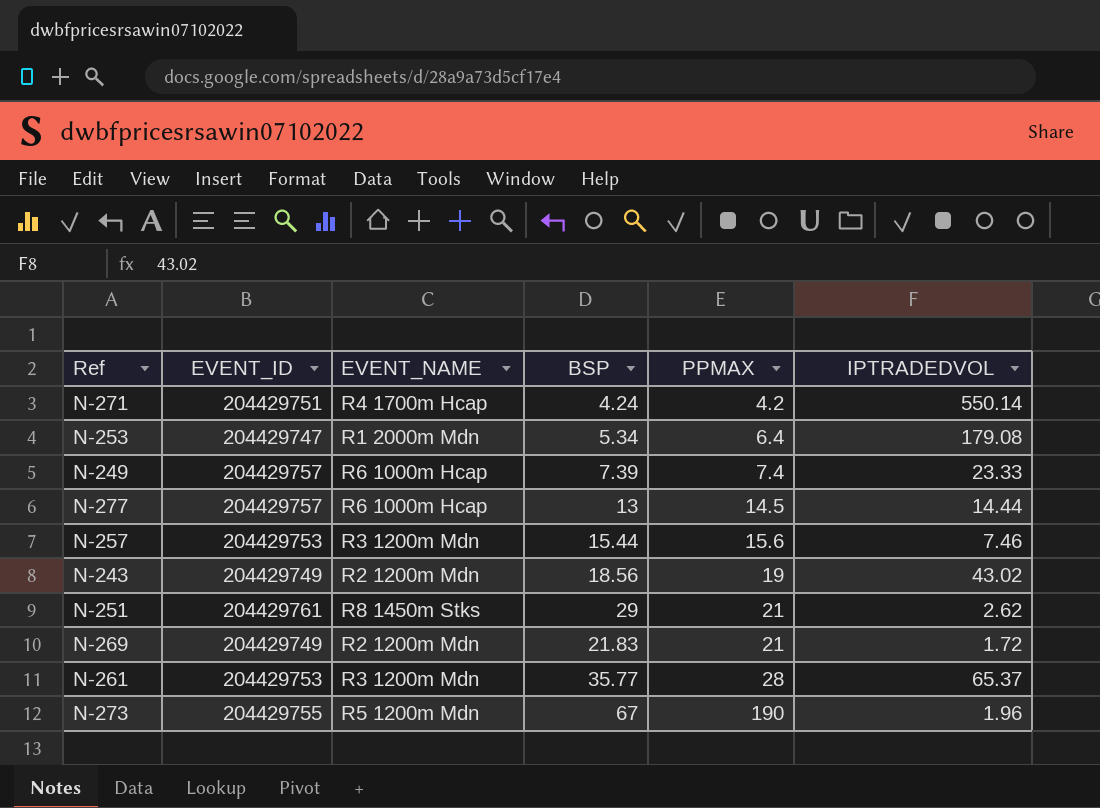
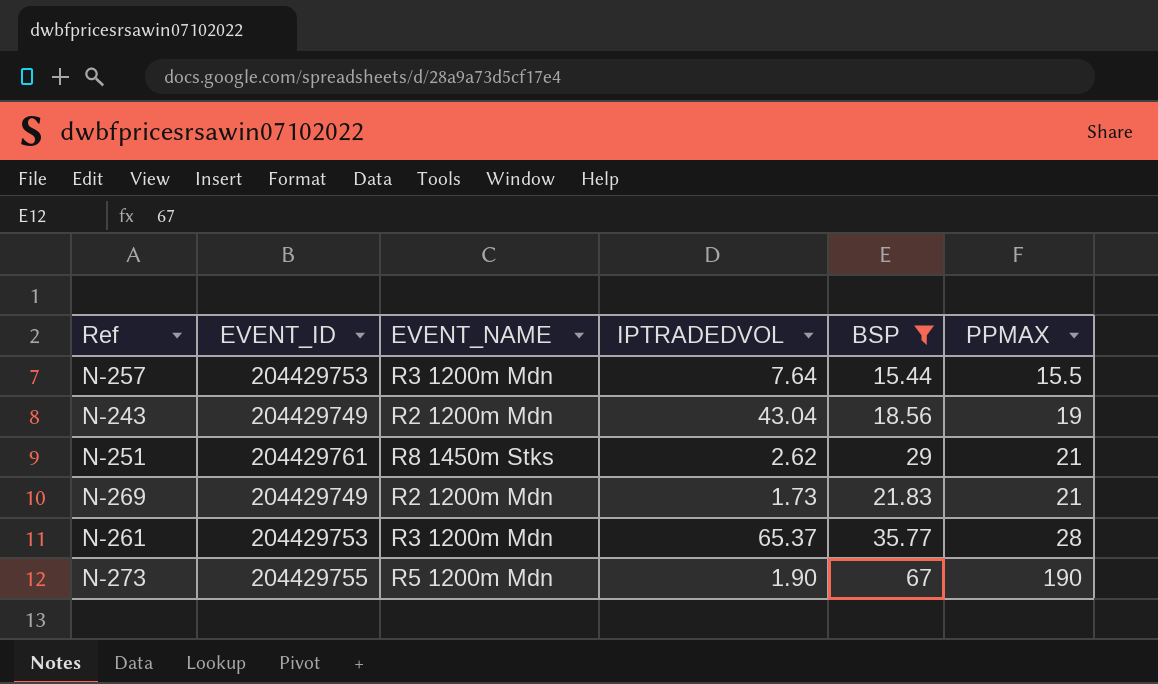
filter: none -> BSP >= 15.44
column IPTRADEDVOL | position: 6 -> 4
N-257 | IPTRADEDVOL: 7.46 -> 7.64
N-257 | PPMAX: 15.6 -> 15.5
N-243 | IPTRADEDVOL: 43.02 -> 43.04
N-269 | IPTRADEDVOL: 1.72 -> 1.73
N-273 | IPTRADEDVOL: 1.96 -> 1.90

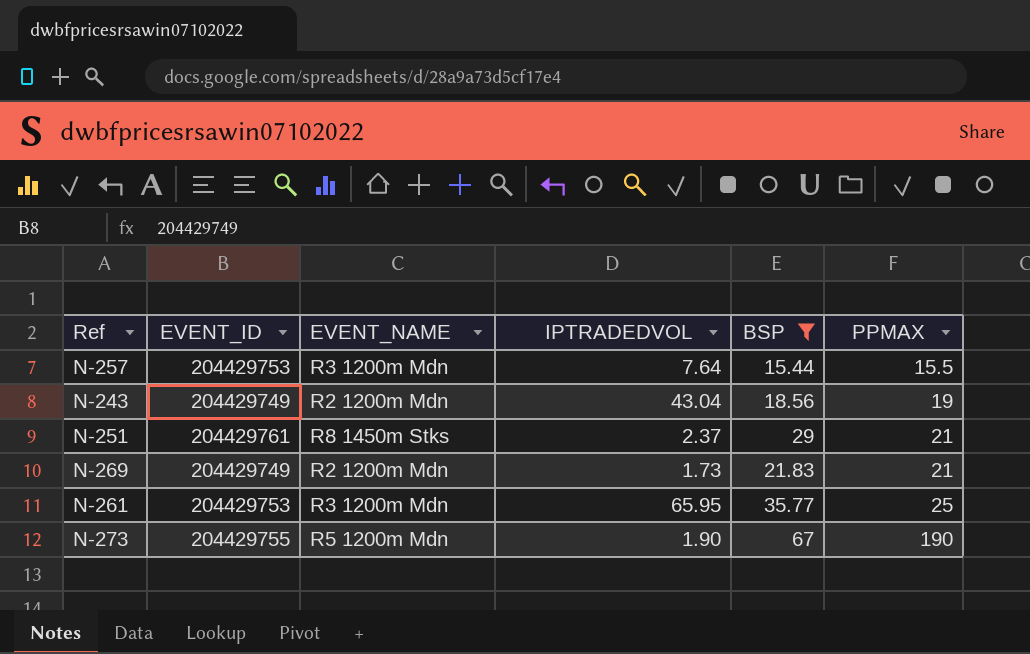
N-251 | IPTRADEDVOL: 2.62 -> 2.37
N-261 | IPTRADEDVOL: 65.37 -> 65.95
N-261 | PPMAX: 28 -> 25

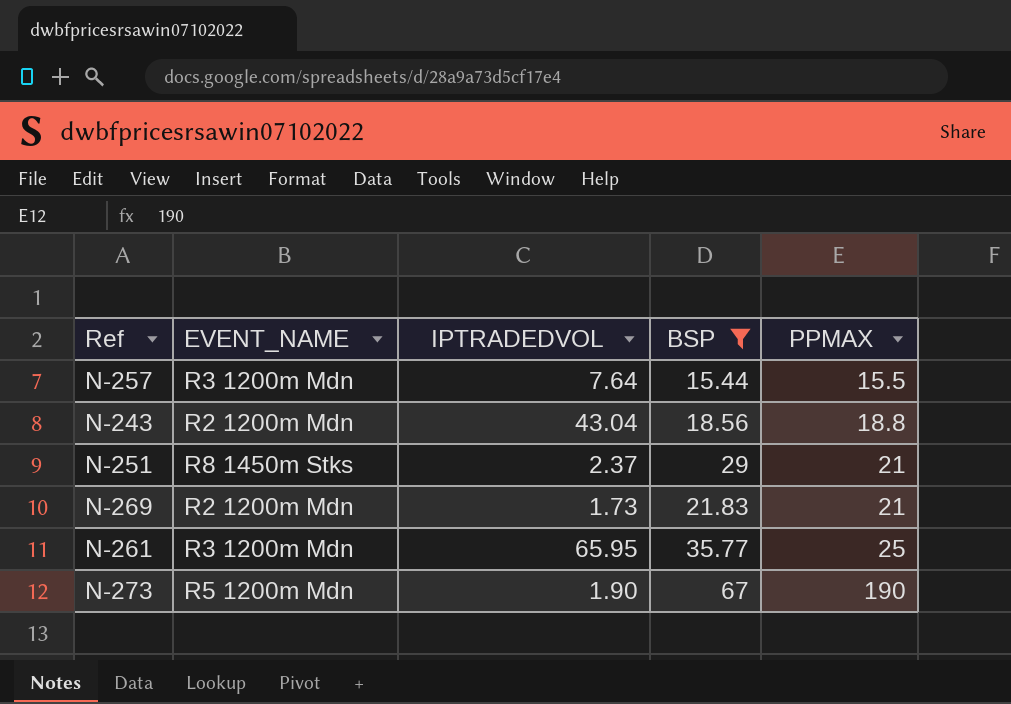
column EVENT_ID | position: 2 -> none
N-243 | PPMAX: 19 -> 18.8

